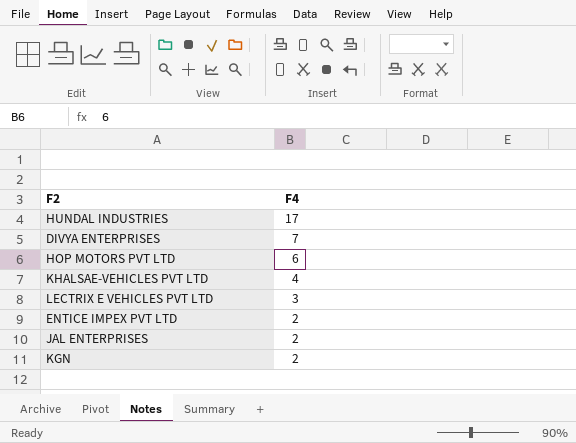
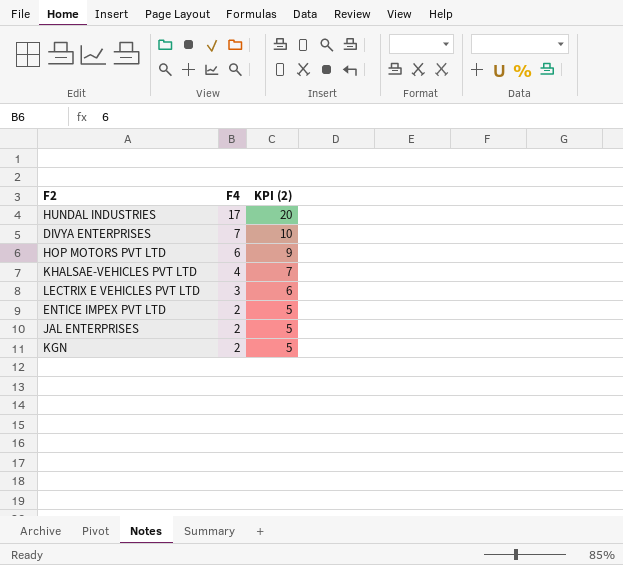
column KPI (2) | formula: none -> [F4] + 3

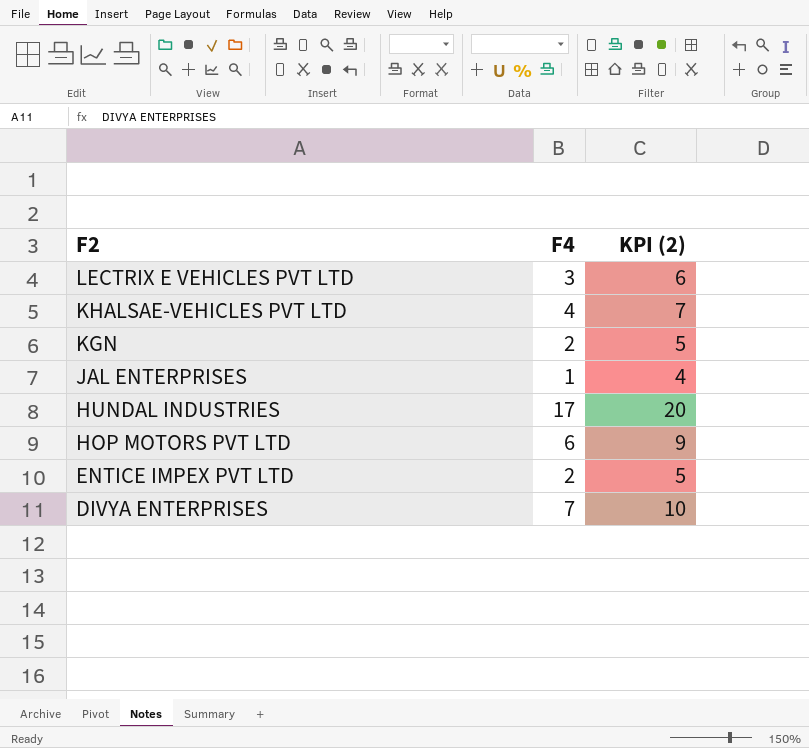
row order: F4 descending -> F2 descending
JAL ENTERPRISES | F4: 2 -> 1
JAL ENTERPRISES | KPI (2): 5 -> 4

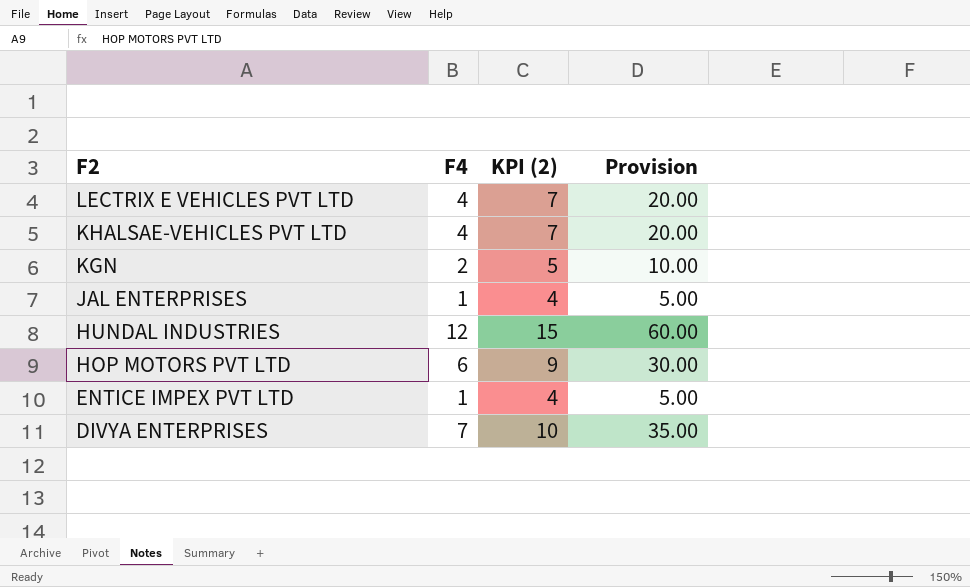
column Provision | formula: none -> [F4] * 5
LECTRIX E VEHICLES PVT LTD | F4: 3 -> 4
LECTRIX E VEHICLES PVT LTD | KPI (2): 6 -> 7
HUNDAL INDUSTRIES | F4: 17 -> 12
HUNDAL INDUSTRIES | KPI (2): 20 -> 15
ENTICE IMPEX PVT LTD | F4: 2 -> 1
ENTICE IMPEX PVT LTD | KPI (2): 5 -> 4

